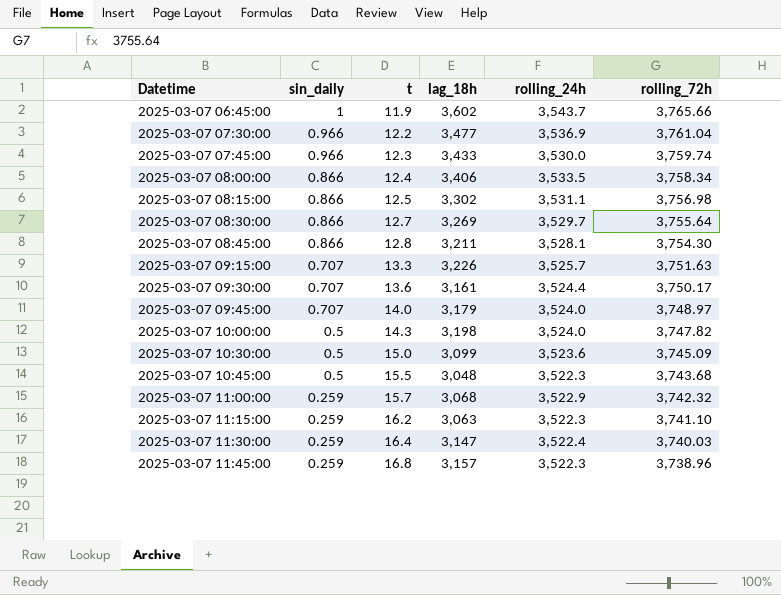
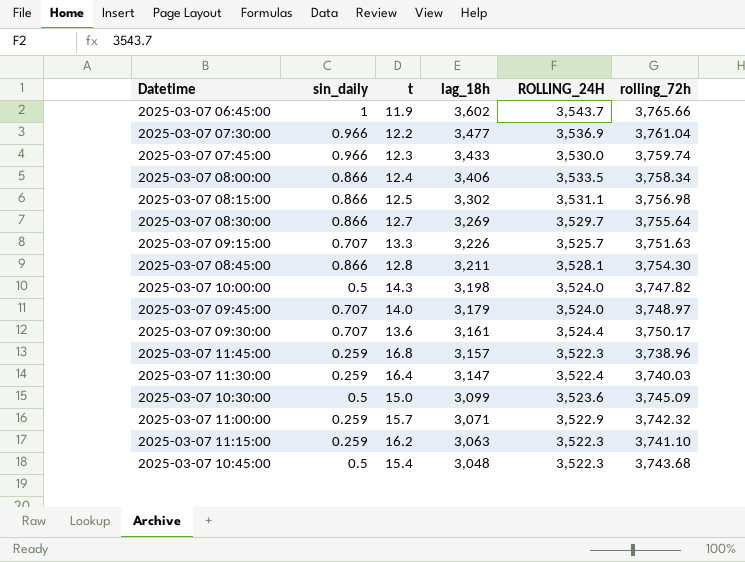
row order: Datetime ascending -> lag_18h descending
column name: rolling_24h -> ROLLING_24H
2025-03-07 11:00:00 | lag_18h: 3,068 -> 3,071
2025-03-07 10:45:00 | t: 15.5 -> 15.4

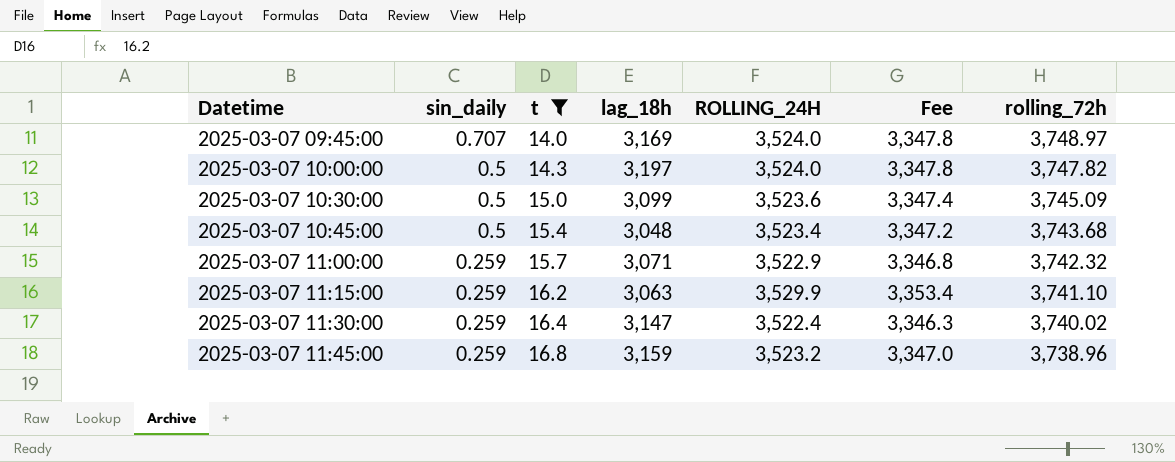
filter: none -> t >= 14.0
row order: lag_18h descending -> Datetime ascending
column Fee | formula: none -> [ROLLING_24H] * 0.95
2025-03-07 09:45:00 | lag_18h: 3,179 -> 3,169
2025-03-07 10:00:00 | lag_18h: 3,198 -> 3,197
2025-03-07 10:45:00 | ROLLING_24H: 3,522.3 -> 3,523.4
2025-03-07 11:15:00 | ROLLING_24H: 3,522.3 -> 3,529.9
2025-03-07 11:30:00 | rolling_72h: 3,740.03 -> 3,740.02
2025-03-07 11:45:00 | lag_18h: 3,157 -> 3,159
2025-03-07 11:45:00 | ROLLING_24H: 3,522.3 -> 3,523.2

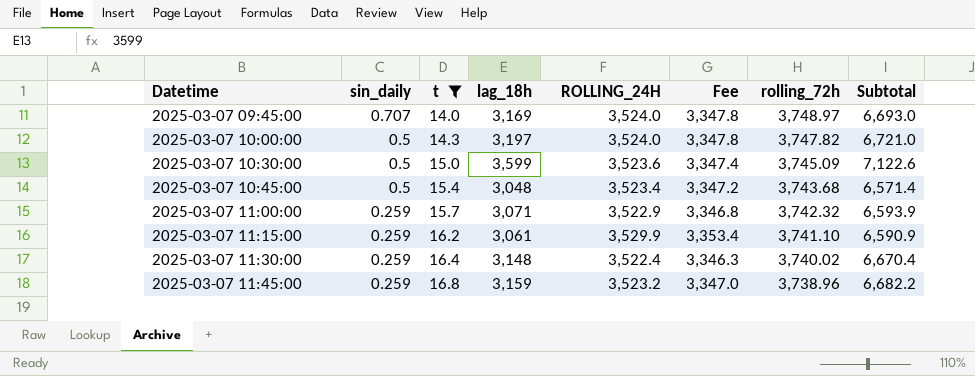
column Subtotal | formula: none -> [lag_18h] + [ROLLING_24H]
2025-03-07 10:30:00 | lag_18h: 3,099 -> 3,599
2025-03-07 11:15:00 | lag_18h: 3,063 -> 3,061
2025-03-07 11:30:00 | lag_18h: 3,147 -> 3,148

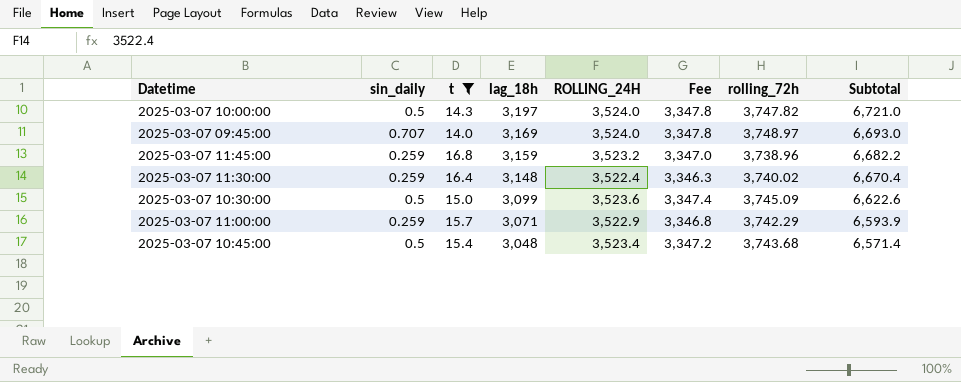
row order: Datetime ascending -> lag_18h descending
row 2025-03-07 11:15:00: 0.259 | 16.2 | 3,061 | 3,529.9 | 3,353.4 | 3,741.10 | 6,590.9 -> none
2025-03-07 10:30:00 | lag_18h: 3,599 -> 3,099
2025-03-07 10:30:00 | Subtotal: 7,122.6 -> 6,622.6
2025-03-07 11:00:00 | rolling_72h: 3,742.32 -> 3,742.29

